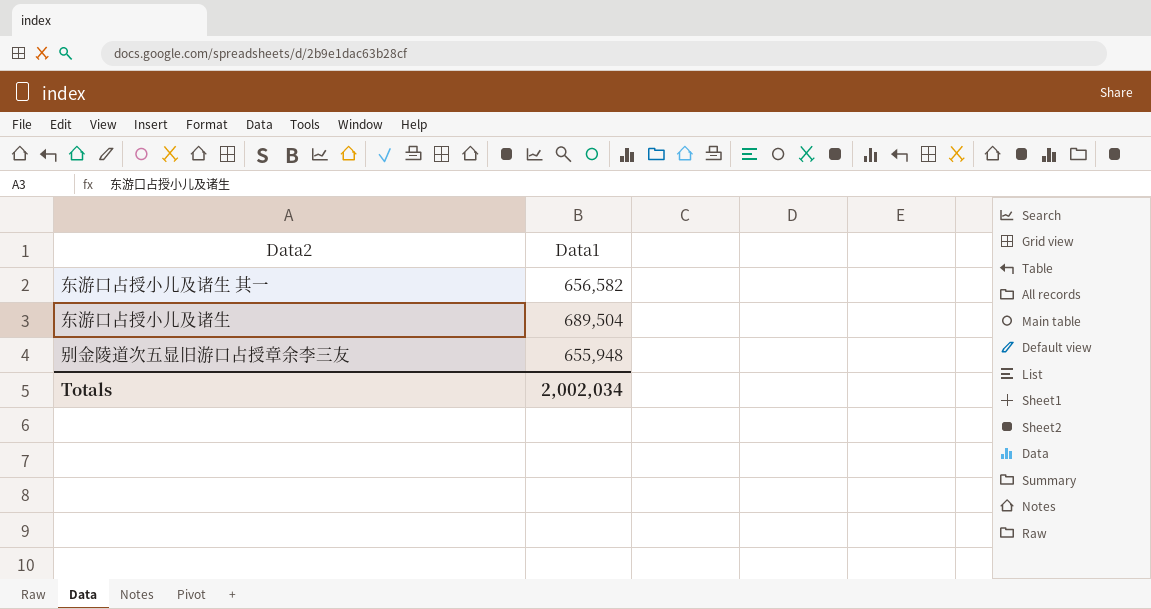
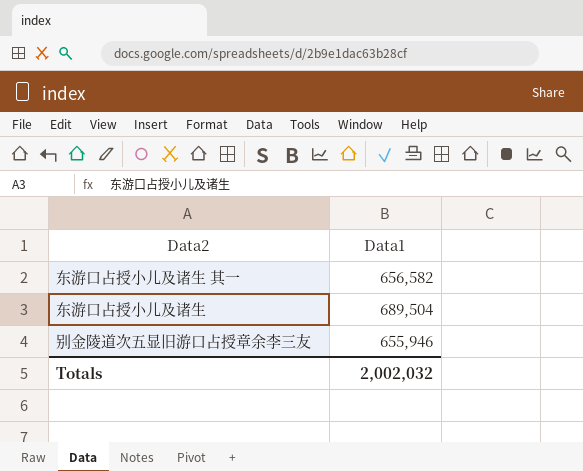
别金陵道次五显旧游口占授章余李三友 | Data1: 655,948 -> 655,946
Totals | Data1: 2,002,034 -> 2,002,032

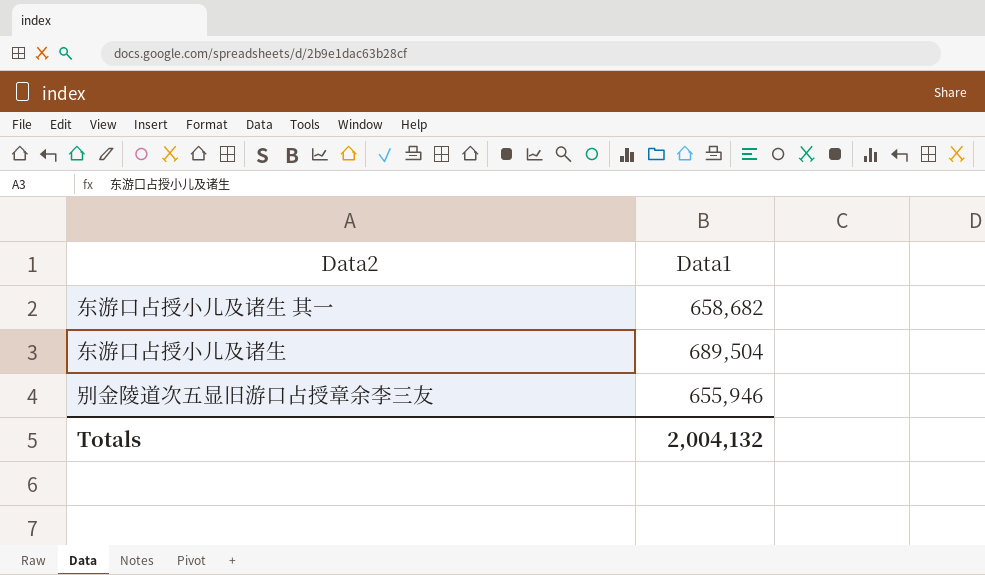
东游口占授小儿及诸生 其一 | Data1: 656,582 -> 658,682
Totals | Data1: 2,002,032 -> 2,004,132

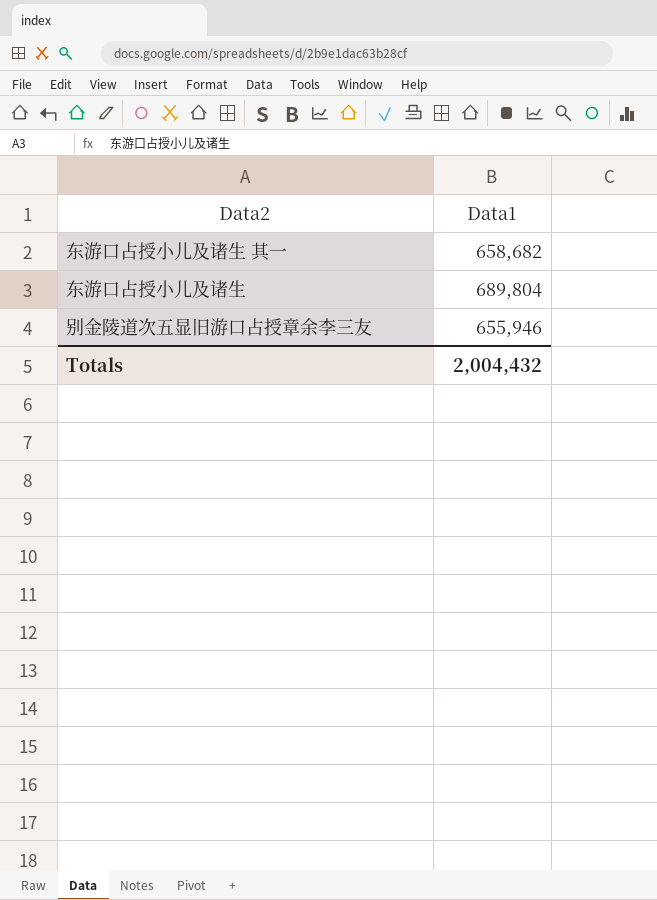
东游口占授小儿及诸生 | Data1: 689,504 -> 689,804
Totals | Data1: 2,004,132 -> 2,004,432

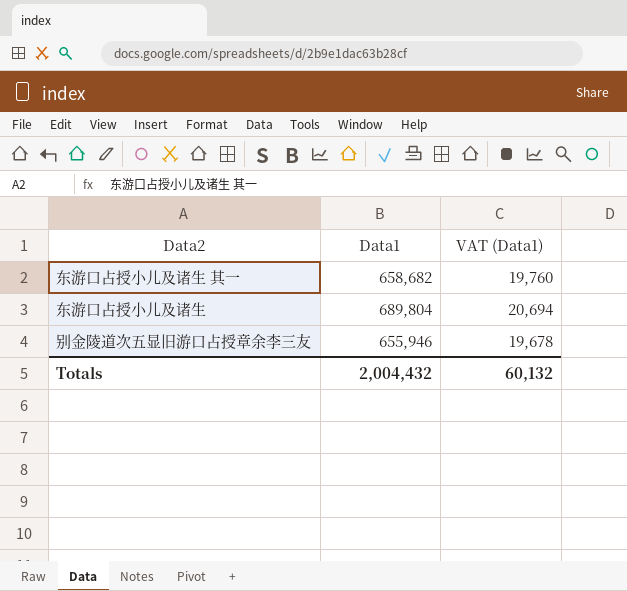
column VAT (Data1) | formula: none -> [Data1] * 0.03

